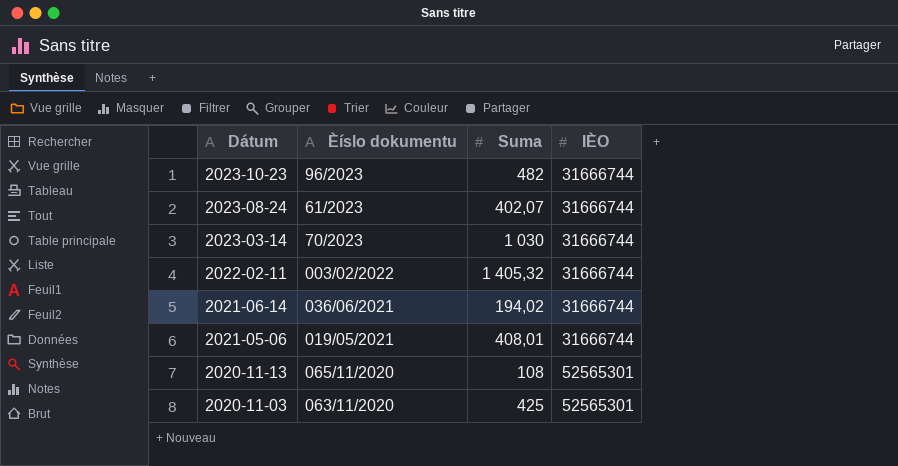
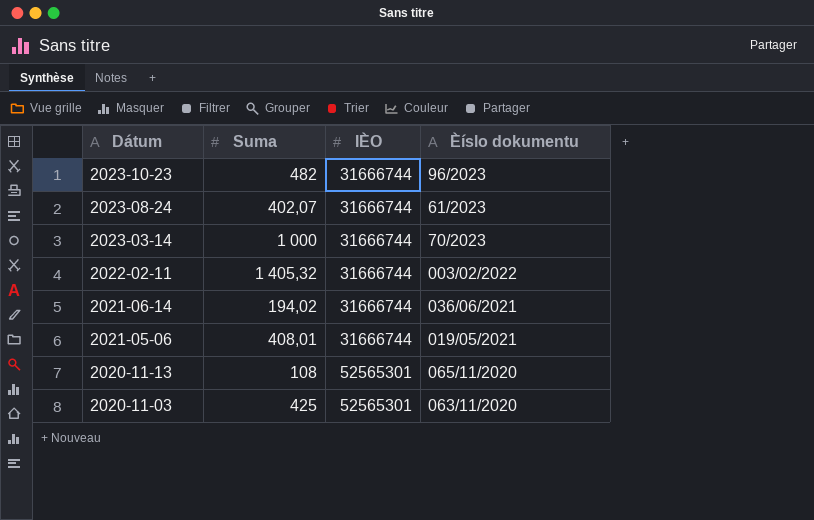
column Èíslo dokumentu | position: 2 -> 4
2023-03-14 | Suma: 1 030 -> 1 000

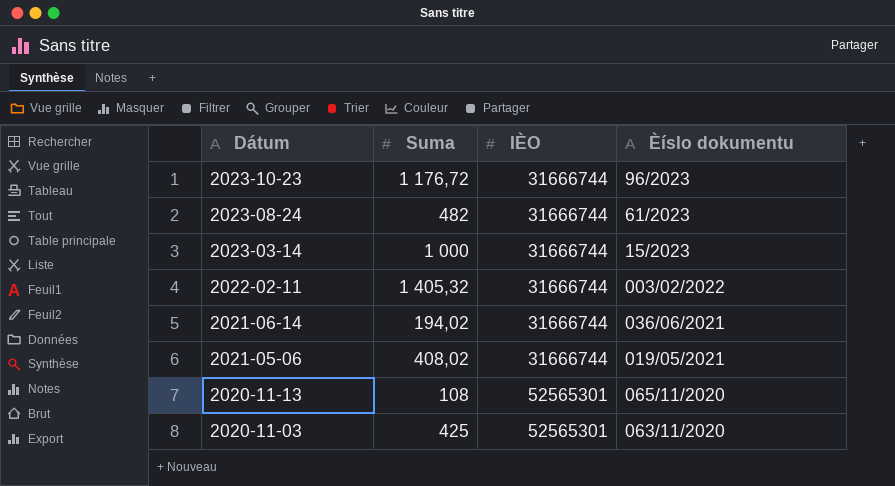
2023-10-23 | Suma: 482 -> 1 176,72
2023-08-24 | Suma: 402,07 -> 482
2023-03-14 | Èíslo dokumentu: 70/2023 -> 15/2023
2021-05-06 | Suma: 408,01 -> 408,02

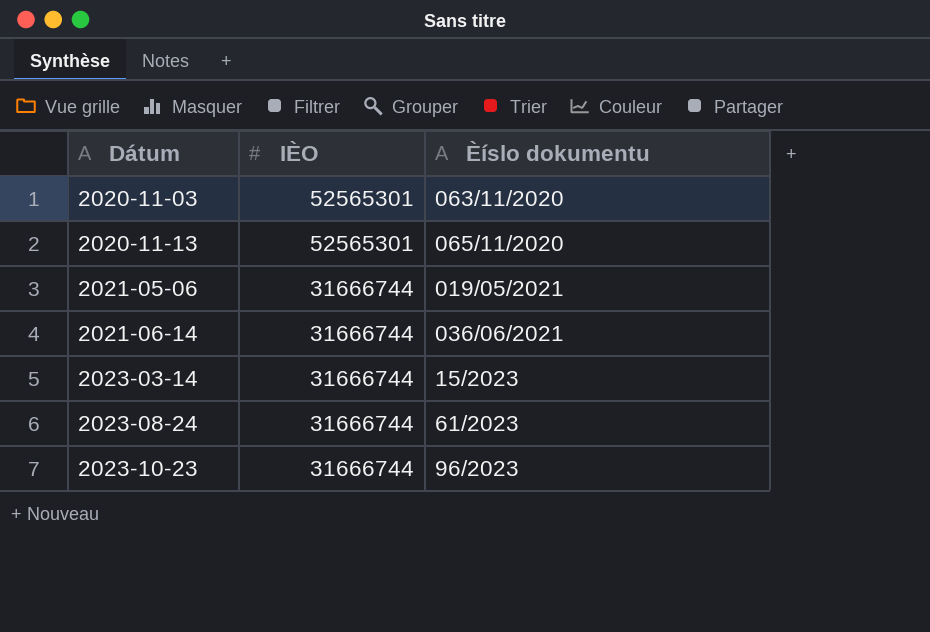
row order: Dátum descending -> Dátum ascending
column Suma | position: 2 -> none
row 2022-02-11: 1 405,32 | 31666744 | 003/02/2022 -> none

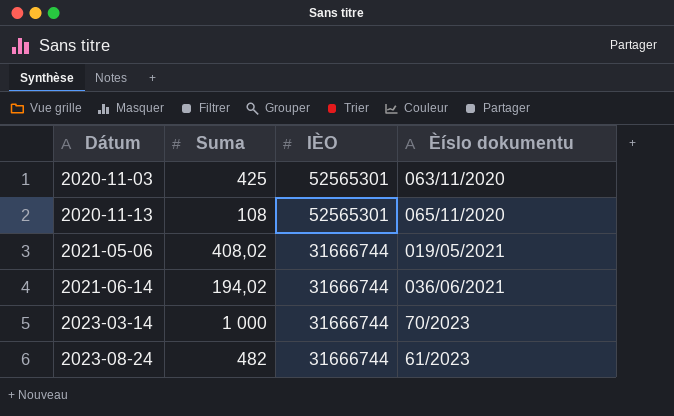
column Suma | position: none -> 2
row 2023-10-23: 31666744 | 96/2023 -> none
2023-03-14 | Èíslo dokumentu: 15/2023 -> 70/2023

